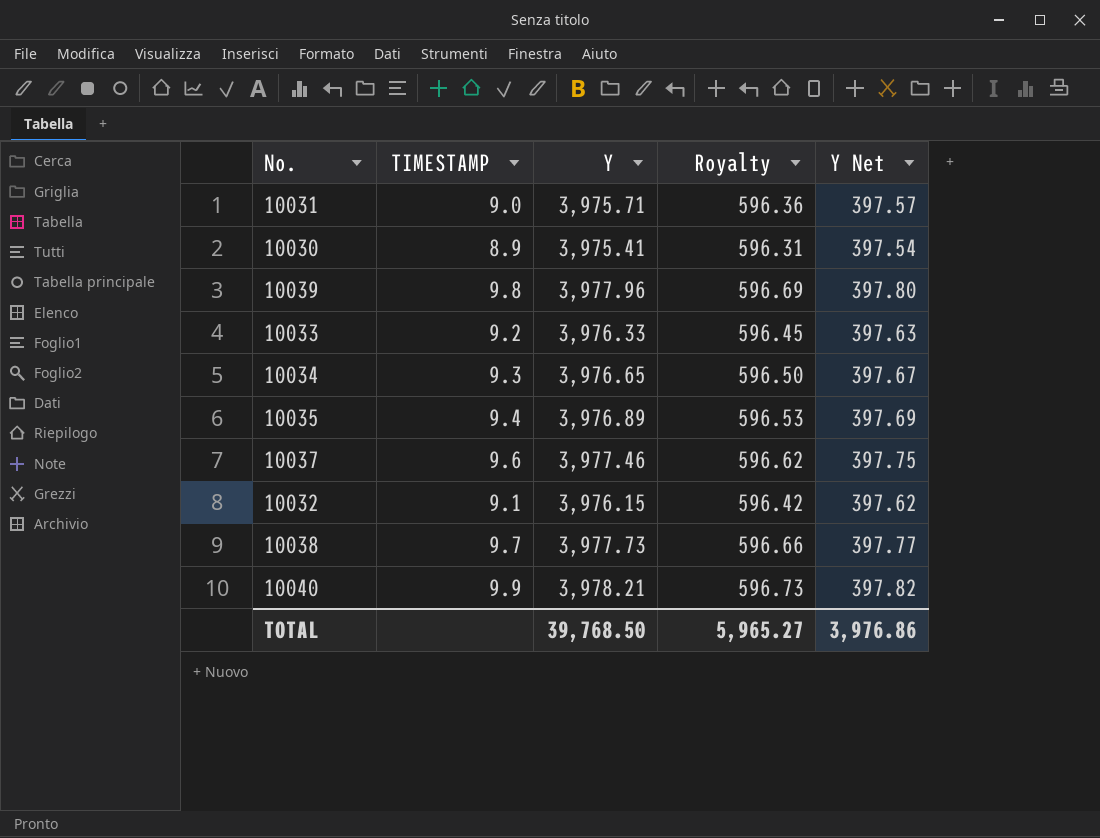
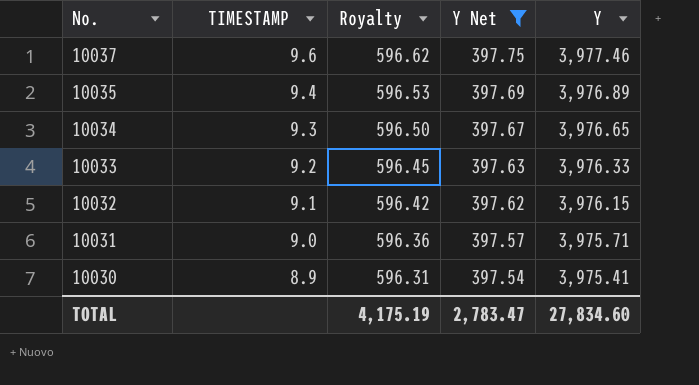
filter: none -> Y Net <= 397.75
row order: none -> No. descending
column Y | position: 3 -> 5
TOTAL | Royalty: 5,965.27 -> 4,175.19
TOTAL | Y Net: 3,976.86 -> 2,783.47
TOTAL | Y: 39,768.50 -> 27,834.60

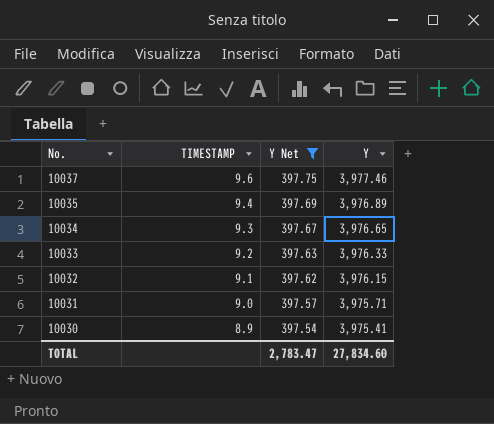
column Royalty | formula: [Y] * 0.15 -> none

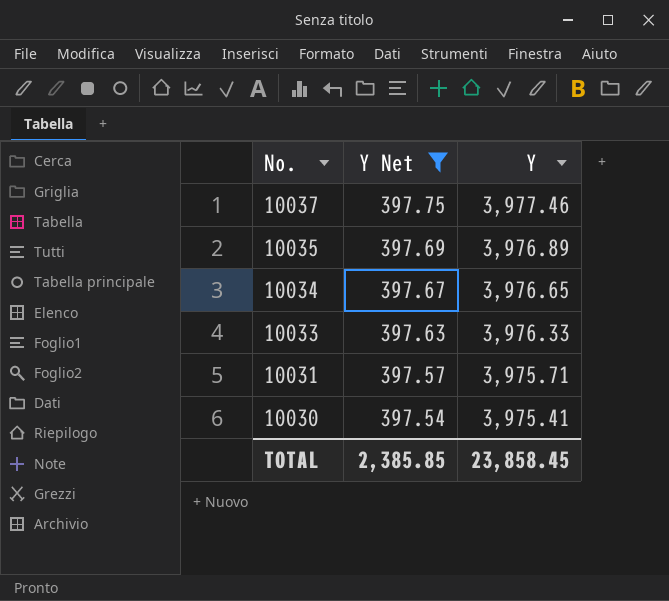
column TIMESTAMP | position: 2 -> none
row 10032: 9.1 | 397.62 | 3,976.15 -> none
TOTAL | Y Net: 2,783.47 -> 2,385.85
TOTAL | Y: 27,834.60 -> 23,858.45

